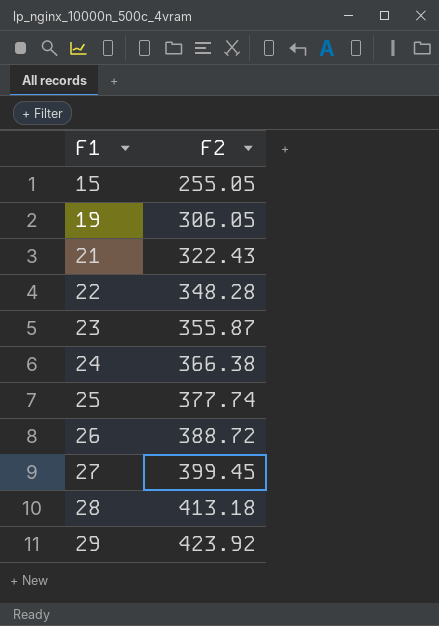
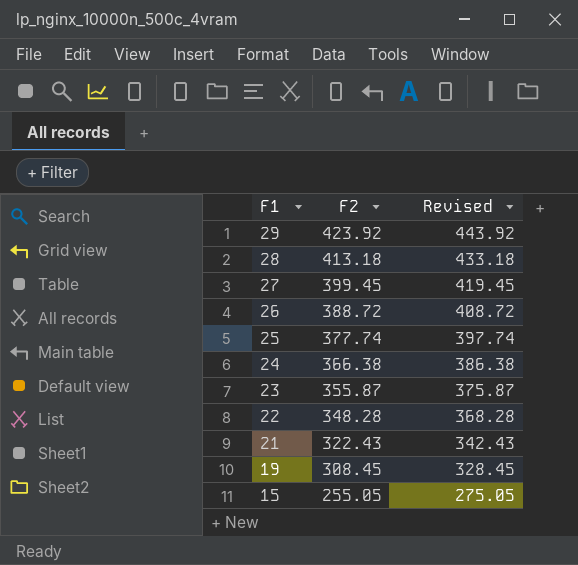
row order: F1 ascending -> F1 descending
column Revised | formula: none -> [F2] + 20
19 | F2: 306.05 -> 308.45

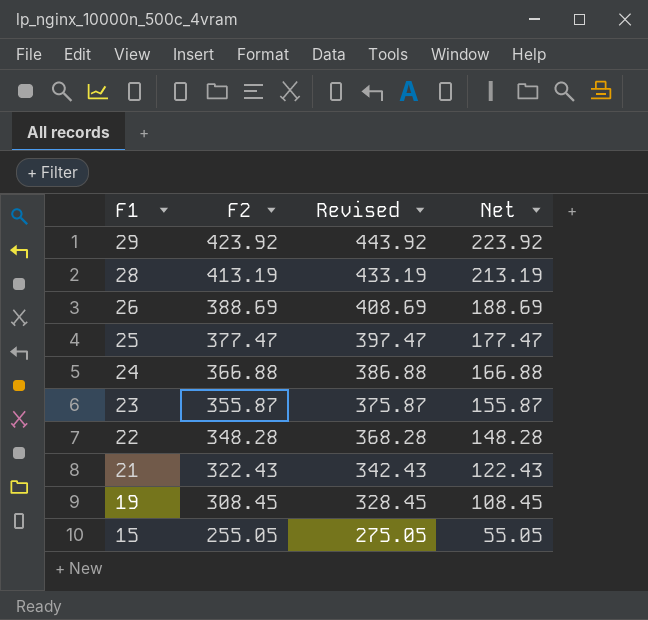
column Net | formula: none -> [F2] - 200
row 27: 399.45 | 419.45 -> none
28 | F2: 413.18 -> 413.19
28 | Revised: 433.18 -> 433.19
26 | F2: 388.72 -> 388.69
26 | Revised: 408.72 -> 408.69
25 | F2: 377.74 -> 377.47
25 | Revised: 397.74 -> 397.47
24 | F2: 366.38 -> 366.88
24 | Revised: 386.38 -> 386.88

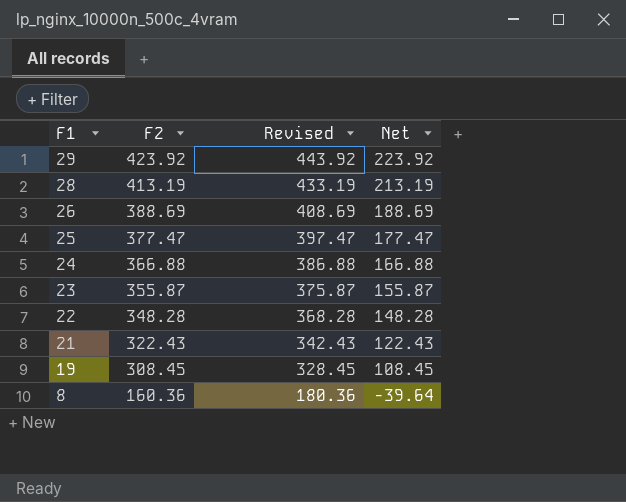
row 15: 255.05 | 275.05 | 55.05 -> none
row 8: none -> 160.36 | 180.36 | -39.64

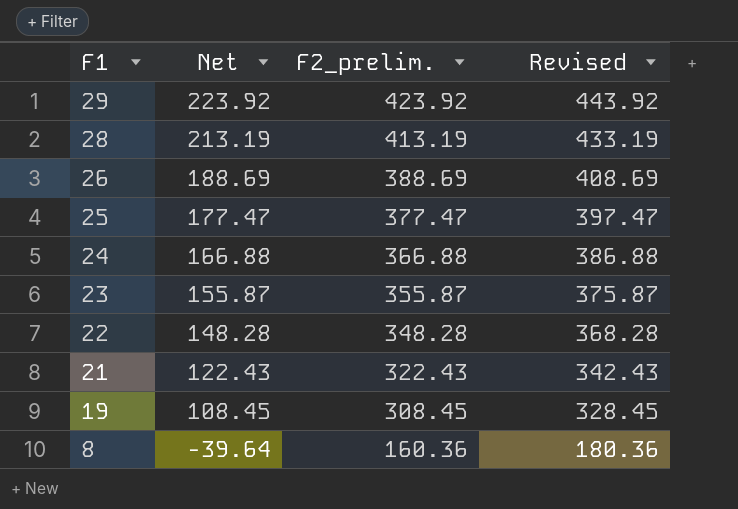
column Net | position: 4 -> 2
column name: F2 -> F2_prelim.

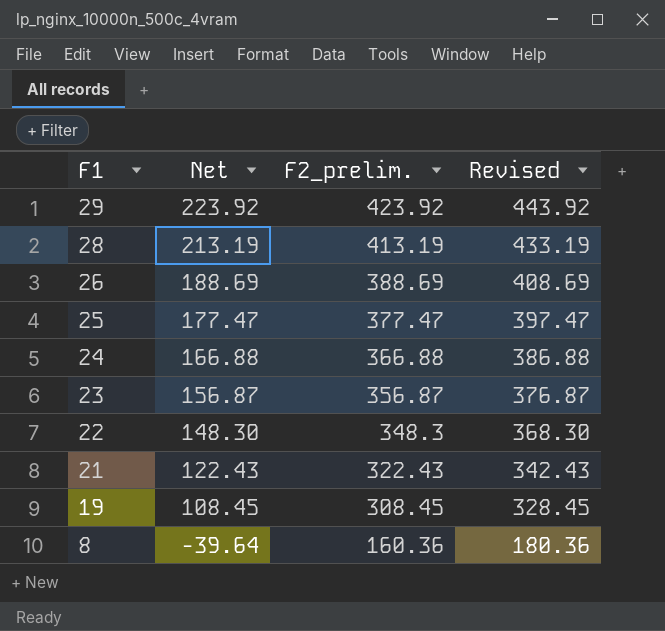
23 | Net: 155.87 -> 156.87
23 | F2_prelim.: 355.87 -> 356.87
23 | Revised: 375.87 -> 376.87
22 | Net: 148.28 -> 148.30
22 | F2_prelim.: 348.28 -> 348.3
22 | Revised: 368.28 -> 368.30

